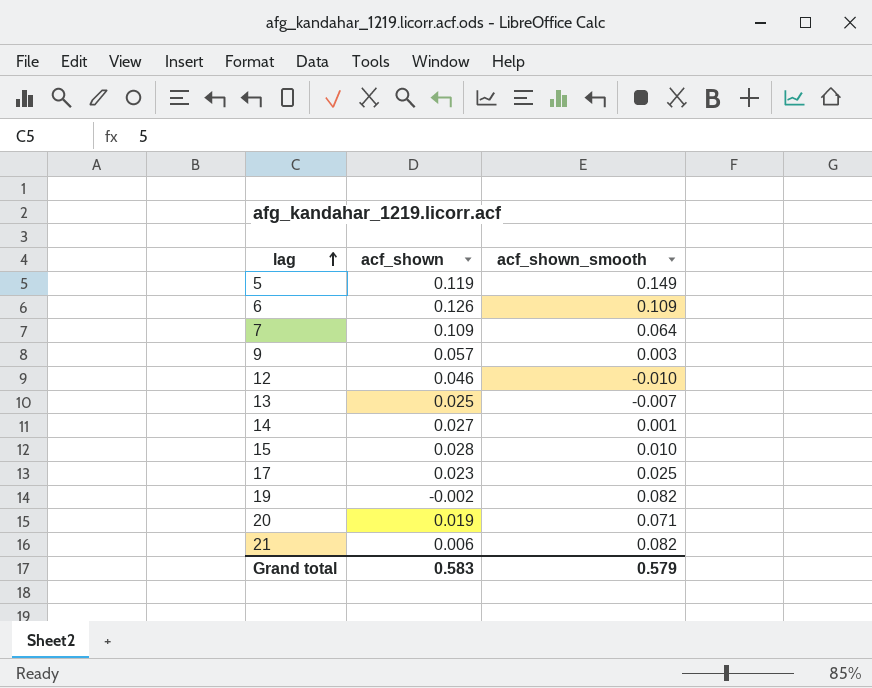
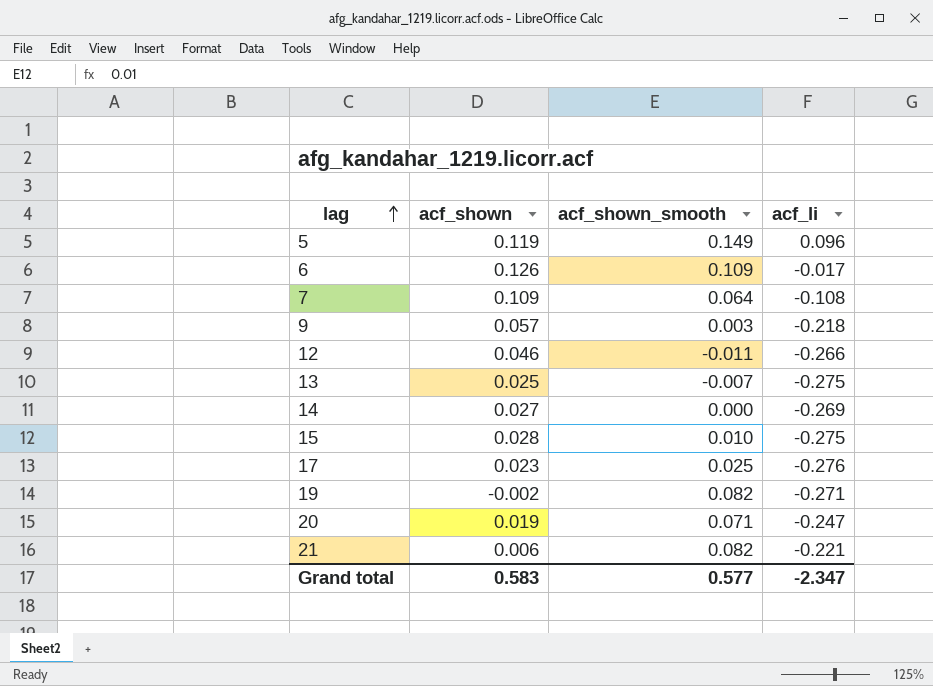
column acf_li | position: none -> 4
12 | acf_shown_smooth: -0.010 -> -0.011
14 | acf_shown_smooth: 0.001 -> 0.000
Grand total | acf_shown_smooth: 0.579 -> 0.577

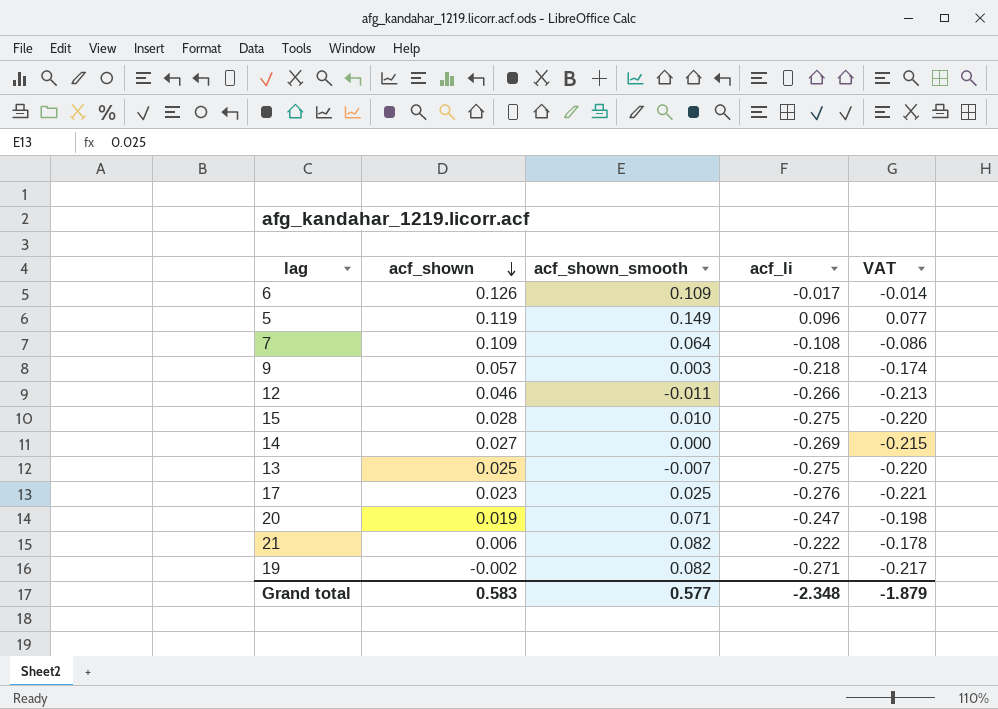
row order: lag ascending -> acf_shown descending
column VAT | formula: none -> [acf_li] * 0.8
21 | acf_li: -0.221 -> -0.222
Grand total | acf_li: -2.347 -> -2.348

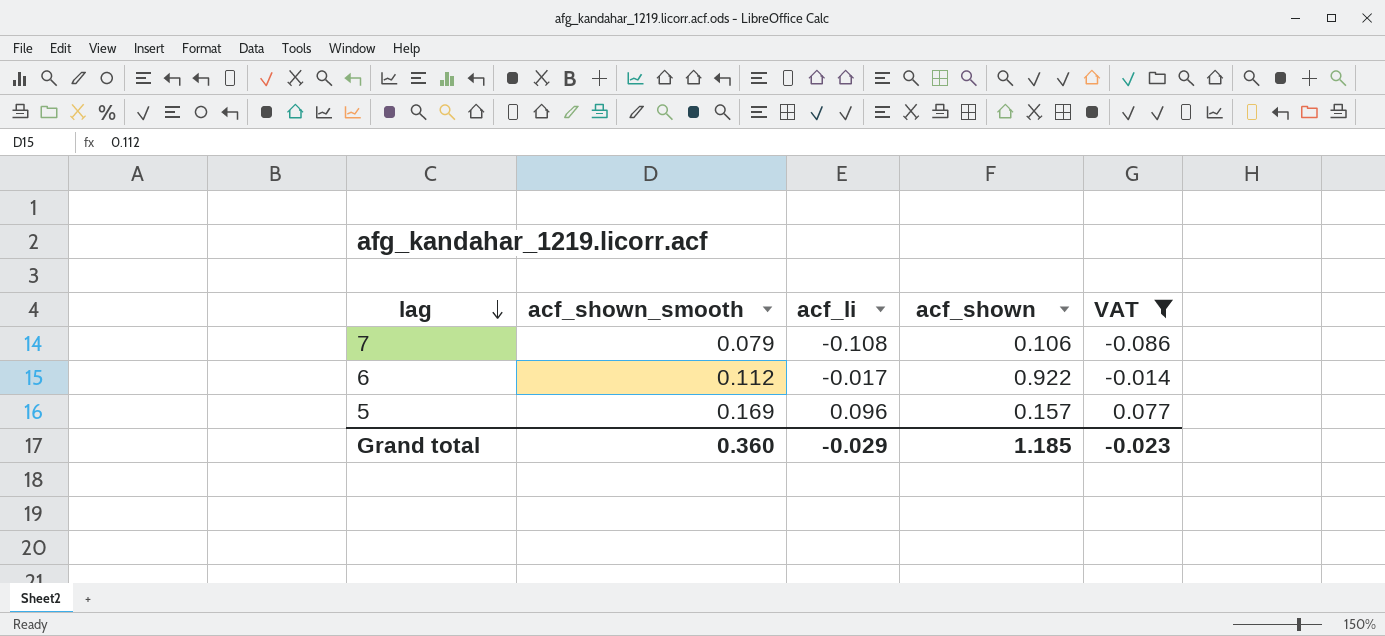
filter: none -> VAT >= -0.086
row order: acf_shown descending -> lag descending
column acf_shown | position: 2 -> 4
7 | acf_shown_smooth: 0.064 -> 0.079
7 | acf_shown: 0.109 -> 0.106
6 | acf_shown_smooth: 0.109 -> 0.112
6 | acf_shown: 0.126 -> 0.922
5 | acf_shown_smooth: 0.149 -> 0.169
5 | acf_shown: 0.119 -> 0.157
Grand total | acf_shown_smooth: 0.577 -> 0.360
Grand total | acf_li: -2.348 -> -0.029
Grand total | acf_shown: 0.583 -> 1.185
Grand total | VAT: -1.879 -> -0.023

